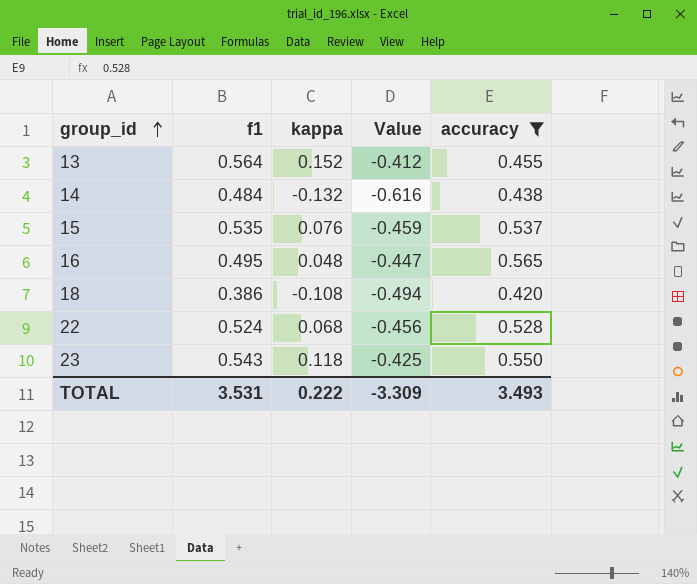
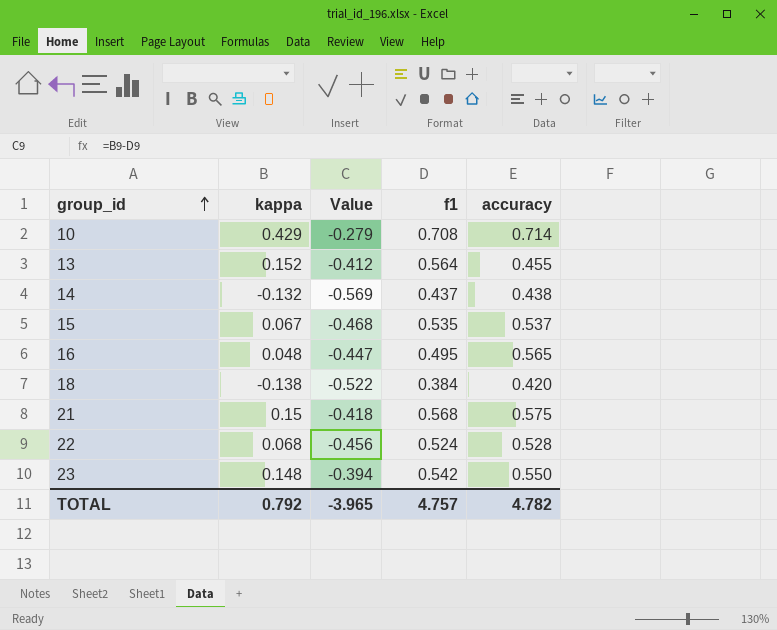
filter: accuracy <= 0.565 -> none
column f1 | position: 2 -> 4
14 | Value: -0.616 -> -0.569
14 | f1: 0.484 -> 0.437
15 | kappa: 0.076 -> 0.067
15 | Value: -0.459 -> -0.468
18 | kappa: -0.108 -> -0.138
18 | Value: -0.494 -> -0.522
18 | f1: 0.386 -> 0.384
23 | kappa: 0.118 -> 0.148
23 | Value: -0.425 -> -0.394
23 | f1: 0.543 -> 0.542
TOTAL | kappa: 0.222 -> 0.792
TOTAL | Value: -3.309 -> -3.965
TOTAL | f1: 3.531 -> 4.757
TOTAL | accuracy: 3.493 -> 4.782

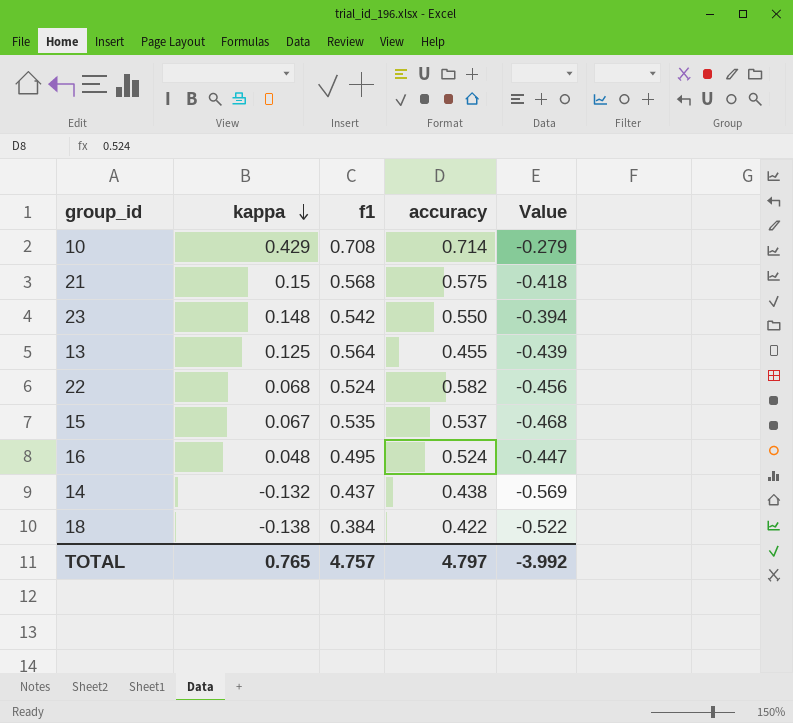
row order: group_id ascending -> kappa descending
column Value | position: 3 -> 5
13 | kappa: 0.152 -> 0.125
13 | Value: -0.412 -> -0.439
22 | accuracy: 0.528 -> 0.582
16 | accuracy: 0.565 -> 0.524
18 | accuracy: 0.420 -> 0.422
TOTAL | kappa: 0.792 -> 0.765
TOTAL | accuracy: 4.782 -> 4.797
TOTAL | Value: -3.965 -> -3.992

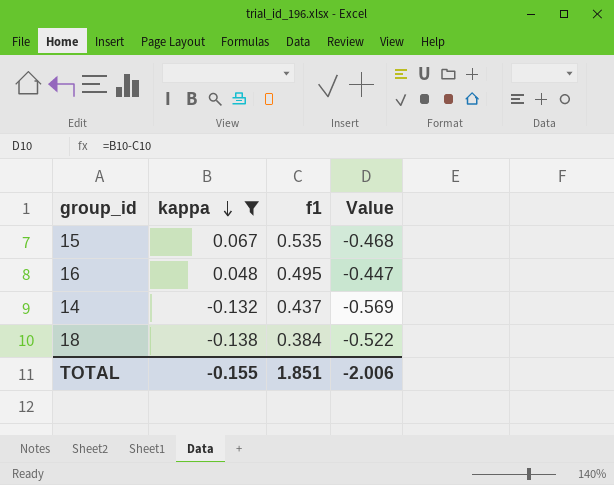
filter: none -> kappa <= 0.067
column accuracy | position: 4 -> none
TOTAL | kappa: 0.765 -> -0.155
TOTAL | f1: 4.757 -> 1.851
TOTAL | Value: -3.992 -> -2.006

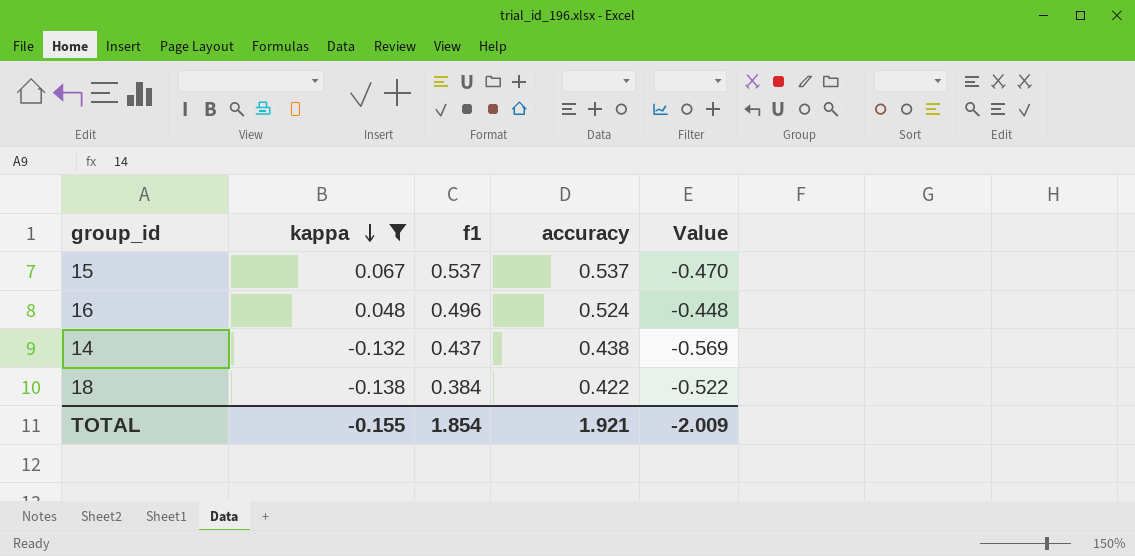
column accuracy | position: none -> 4
15 | f1: 0.535 -> 0.537
15 | Value: -0.468 -> -0.470
16 | f1: 0.495 -> 0.496
16 | Value: -0.447 -> -0.448
TOTAL | f1: 1.851 -> 1.854
TOTAL | Value: -2.006 -> -2.009

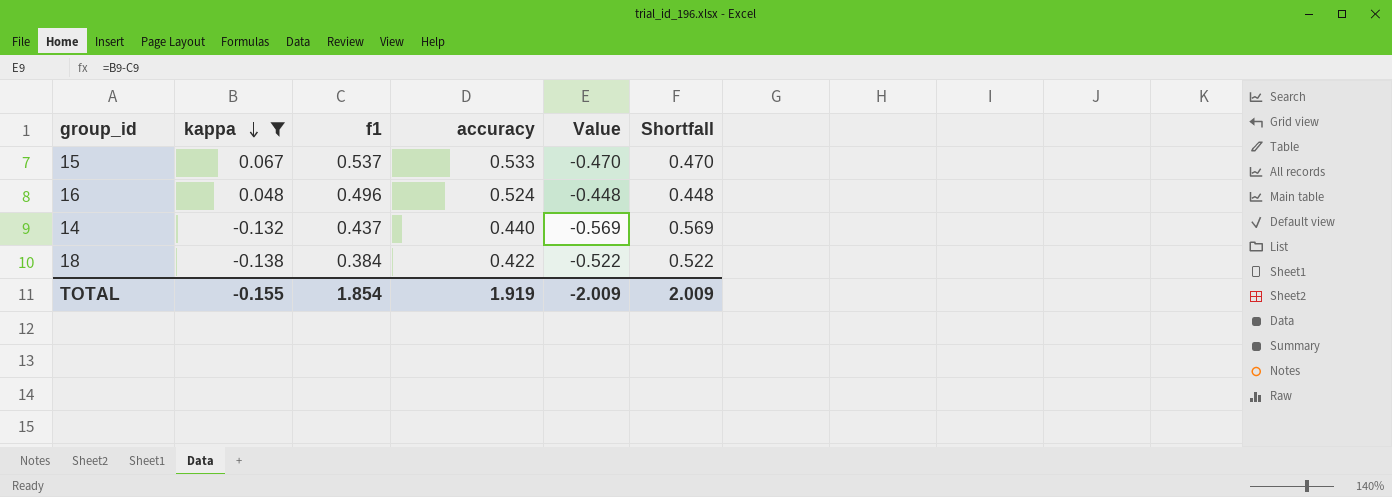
column Shortfall | formula: none -> [f1] - [kappa]
15 | accuracy: 0.537 -> 0.533
14 | accuracy: 0.438 -> 0.440
TOTAL | accuracy: 1.921 -> 1.919

